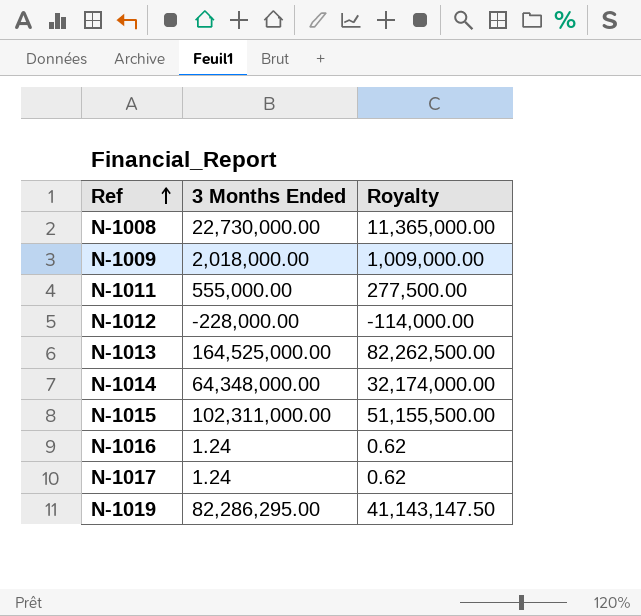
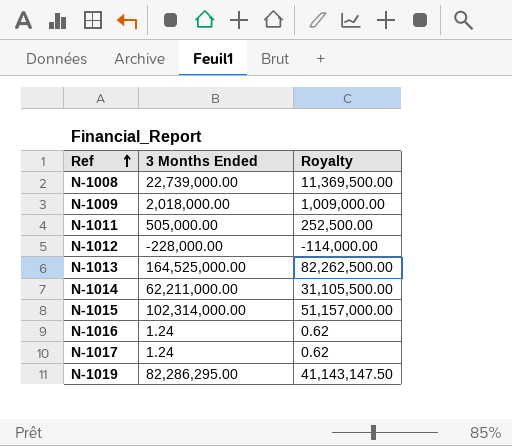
N-1008 | 3 Months Ended: 22,730,000.00 -> 22,739,000.00
N-1008 | Royalty: 11,365,000.00 -> 11,369,500.00
N-1011 | 3 Months Ended: 555,000.00 -> 505,000.00
N-1011 | Royalty: 277,500.00 -> 252,500.00
N-1014 | 3 Months Ended: 64,348,000.00 -> 62,211,000.00
N-1014 | Royalty: 32,174,000.00 -> 31,105,500.00
N-1015 | 3 Months Ended: 102,311,000.00 -> 102,314,000.00
N-1015 | Royalty: 51,155,500.00 -> 51,157,000.00

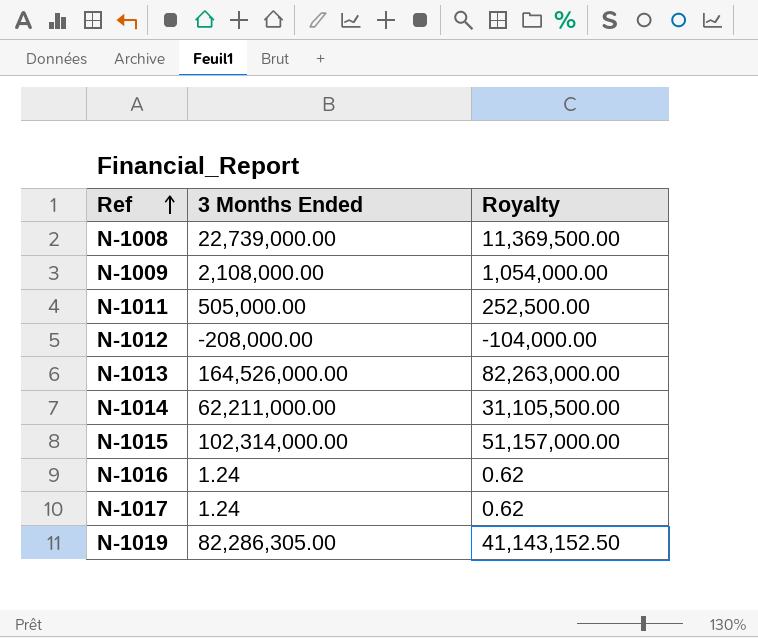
N-1009 | 3 Months Ended: 2,018,000.00 -> 2,108,000.00
N-1009 | Royalty: 1,009,000.00 -> 1,054,000.00
N-1012 | 3 Months Ended: -228,000.00 -> -208,000.00
N-1012 | Royalty: -114,000.00 -> -104,000.00
N-1013 | 3 Months Ended: 164,525,000.00 -> 164,526,000.00
N-1013 | Royalty: 82,262,500.00 -> 82,263,000.00
N-1019 | 3 Months Ended: 82,286,295.00 -> 82,286,305.00
N-1019 | Royalty: 41,143,147.50 -> 41,143,152.50

